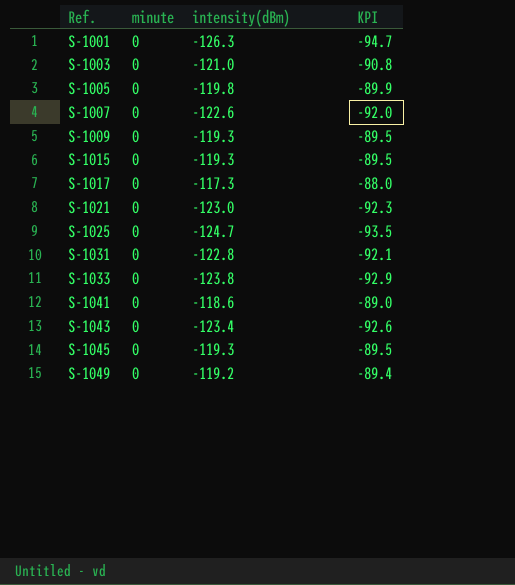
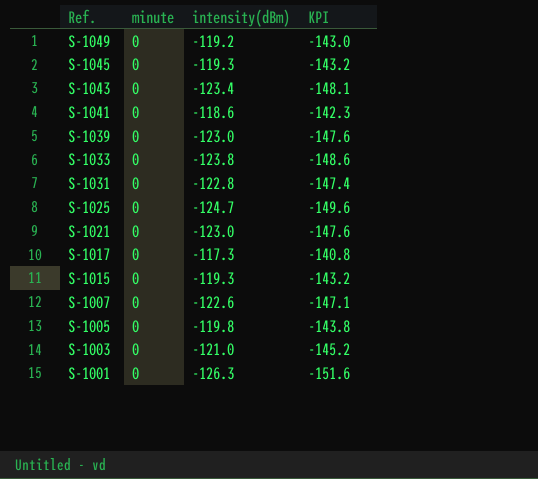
row order: Ref. ascending -> Ref. descending
column KPI | formula: [intensity(dBm)] * 0.75 -> [intensity(dBm)] * 1.2
row S-1009: 0 | -119.3 | -89.5 -> none
row S-1039: none -> 0 | -123.0 | -147.6

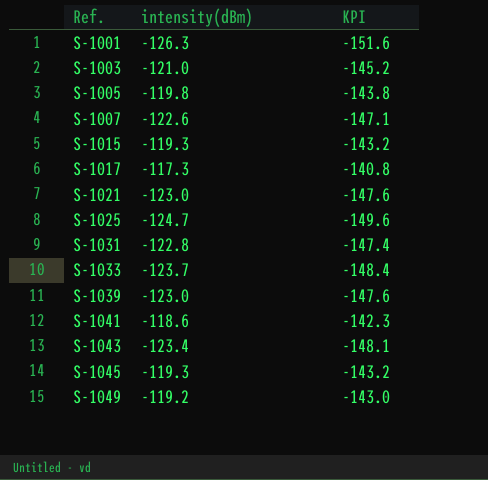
row order: Ref. descending -> Ref. ascending
column minute | position: 2 -> none
S-1033 | intensity(dBm): -123.8 -> -123.7
S-1033 | KPI: -148.6 -> -148.4

